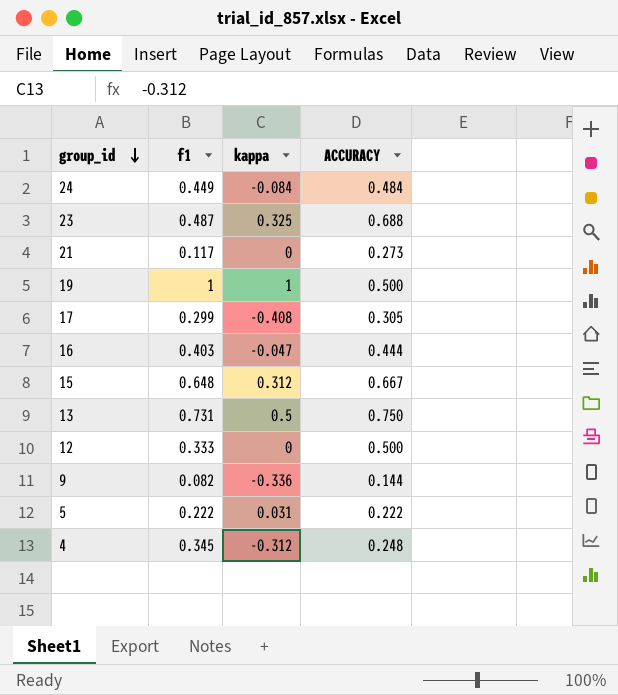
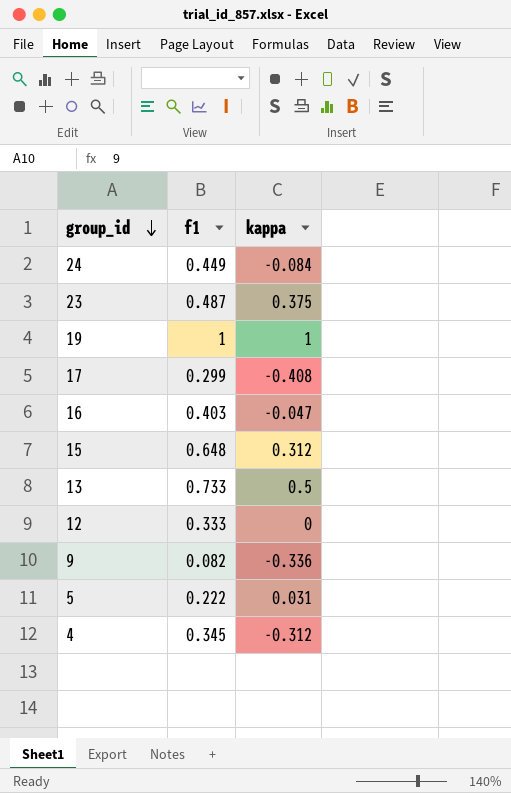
column ACCURACY | position: 4 -> none
row 21: 0.117 | 0 | 0.273 -> none
23 | kappa: 0.325 -> 0.375
13 | f1: 0.731 -> 0.733

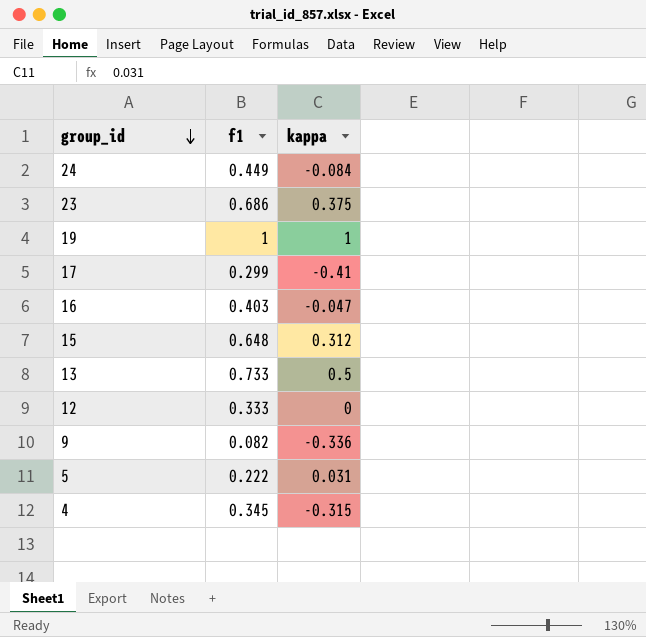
23 | f1: 0.487 -> 0.686
17 | kappa: -0.408 -> -0.41
4 | kappa: -0.312 -> -0.315

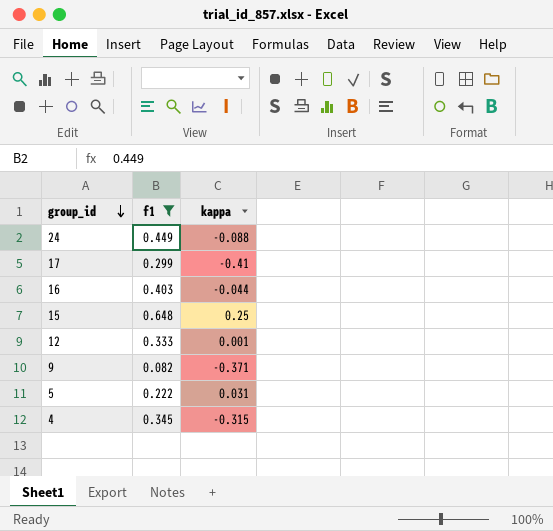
filter: none -> f1 <= 0.648
24 | kappa: -0.084 -> -0.088
16 | kappa: -0.047 -> -0.044
15 | kappa: 0.312 -> 0.25
12 | kappa: 0 -> 0.001
9 | kappa: -0.336 -> -0.371

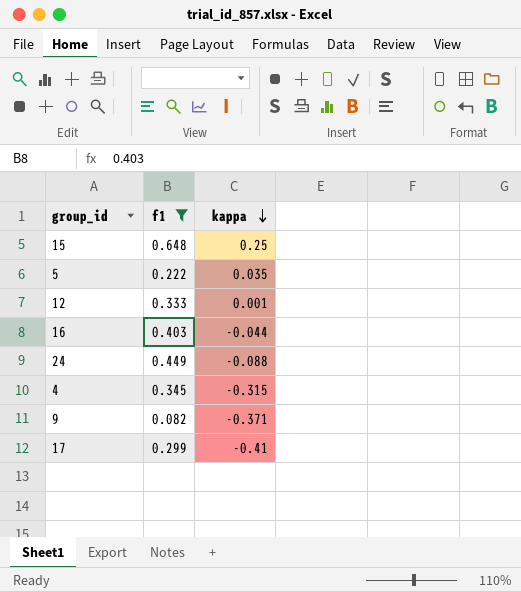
row order: group_id descending -> kappa descending
5 | kappa: 0.031 -> 0.035

